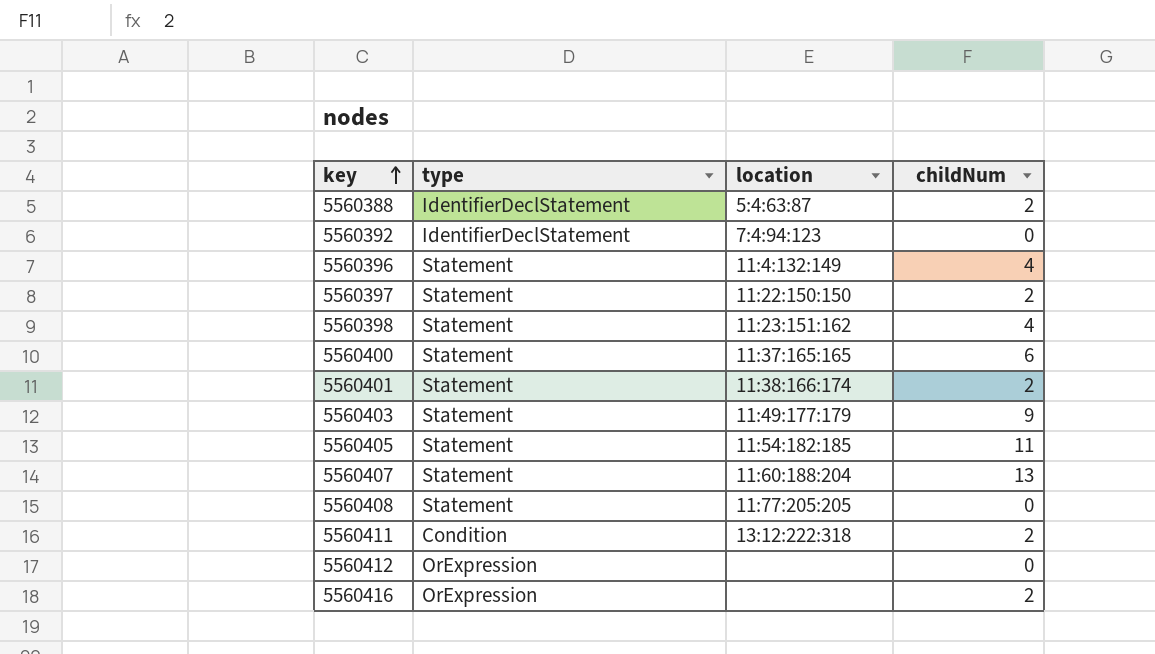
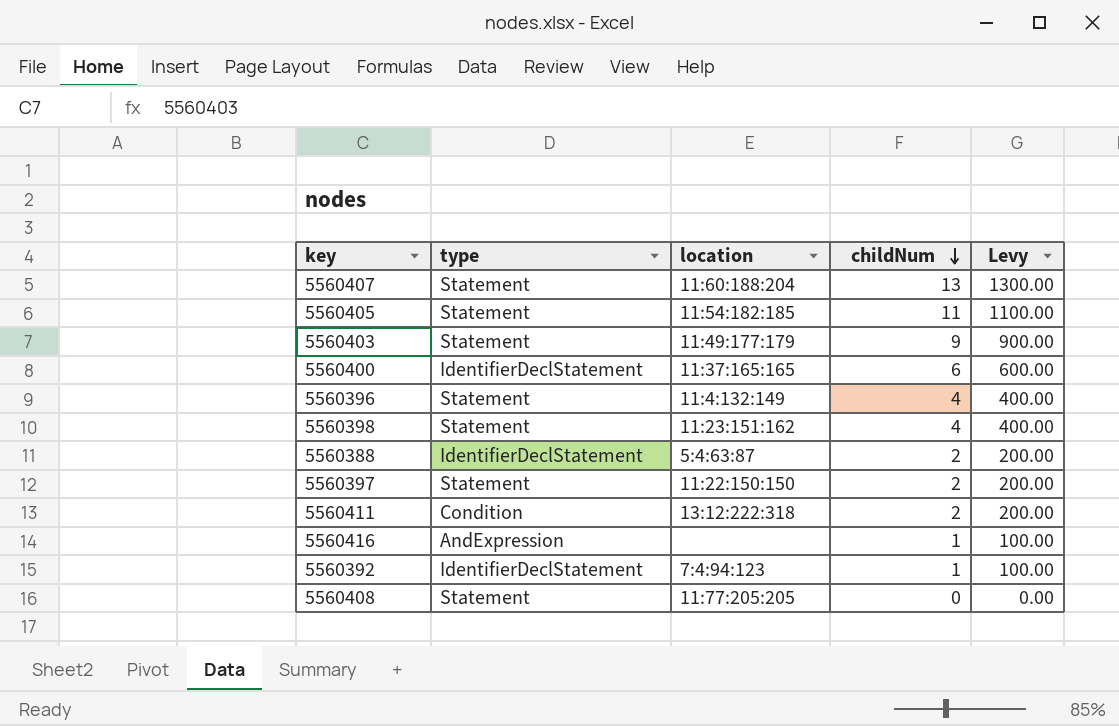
row order: key ascending -> childNum descending
column Levy | formula: none -> [childNum] * 100
row 5560401: Statement | 11:38:166:174 | 2 -> none
row 5560412: OrExpression | none | 0 -> none
5560400 | type: Statement -> IdentifierDeclStatement
5560416 | type: OrExpression -> AndExpression
5560416 | childNum: 2 -> 1
5560392 | childNum: 0 -> 1

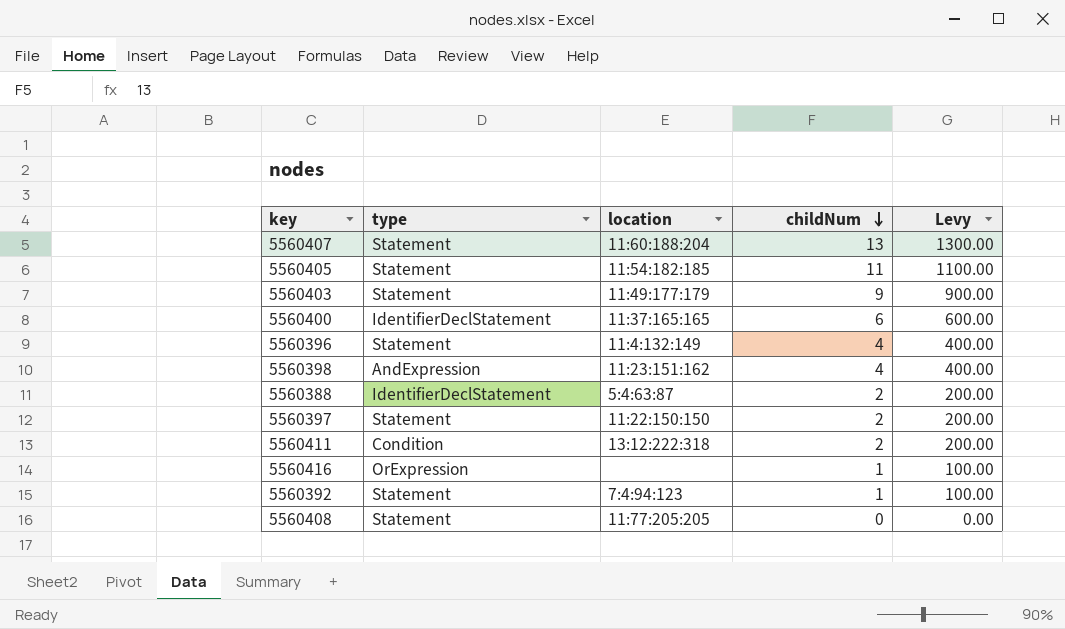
5560398 | type: Statement -> AndExpression
5560416 | type: AndExpression -> OrExpression
5560392 | type: IdentifierDeclStatement -> Statement

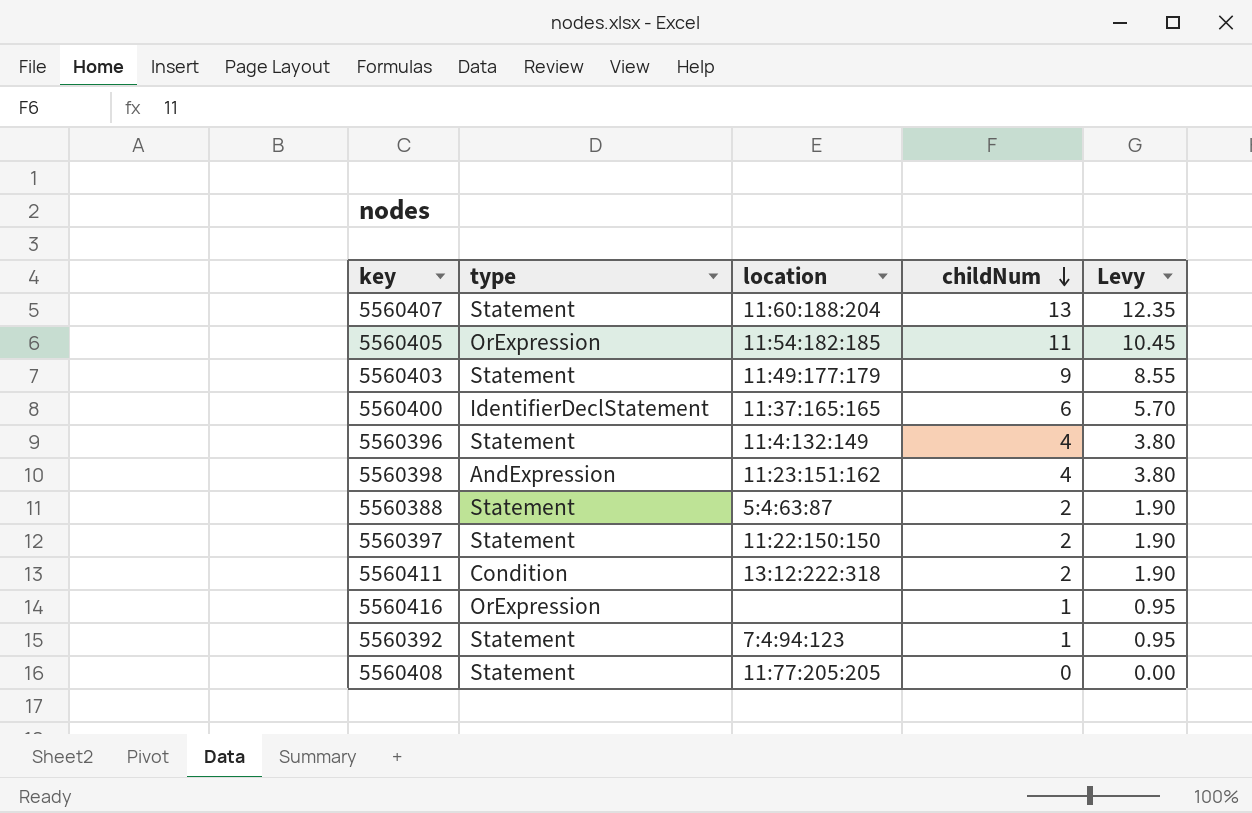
column Levy | formula: [childNum] * 100 -> [childNum] * 0.95
5560405 | type: Statement -> OrExpression
5560388 | type: IdentifierDeclStatement -> Statement

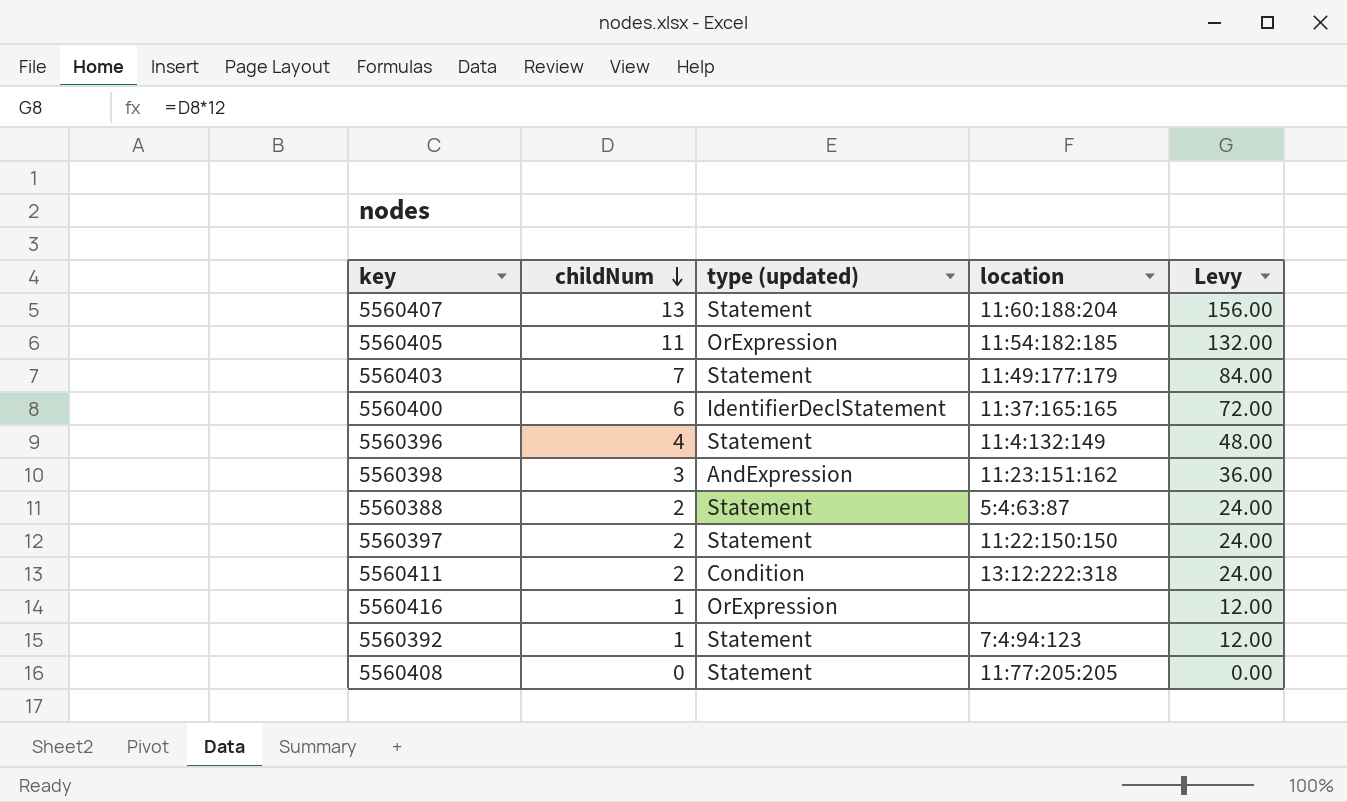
column childNum | position: 4 -> 2
column name: type -> type (updated)
column Levy | formula: [childNum] * 0.95 -> [childNum] * 12
5560403 | childNum: 9 -> 7
5560398 | childNum: 4 -> 3

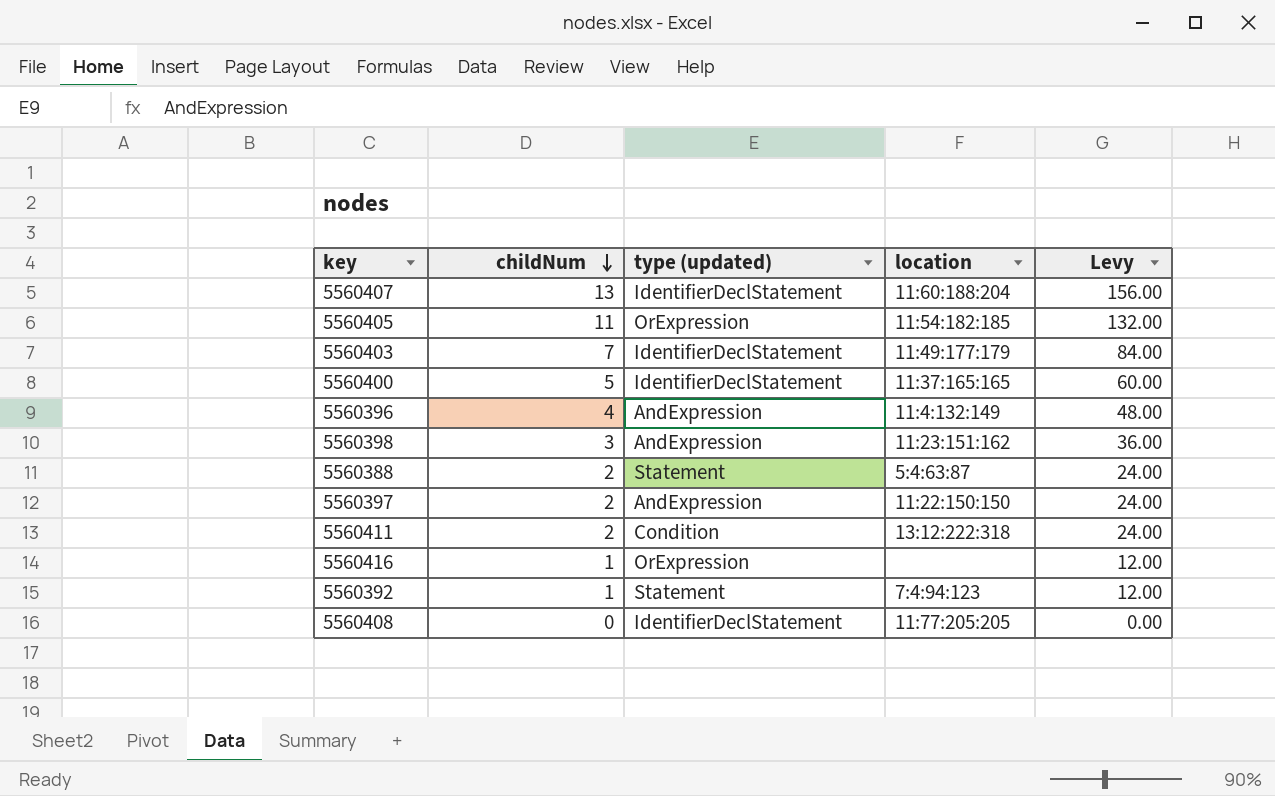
5560407 | type (updated): Statement -> IdentifierDeclStatement
5560403 | type (updated): Statement -> IdentifierDeclStatement
5560400 | childNum: 6 -> 5
5560400 | Levy: 72.00 -> 60.00
5560396 | type (updated): Statement -> AndExpression
5560397 | type (updated): Statement -> AndExpression
5560408 | type (updated): Statement -> IdentifierDeclStatement

